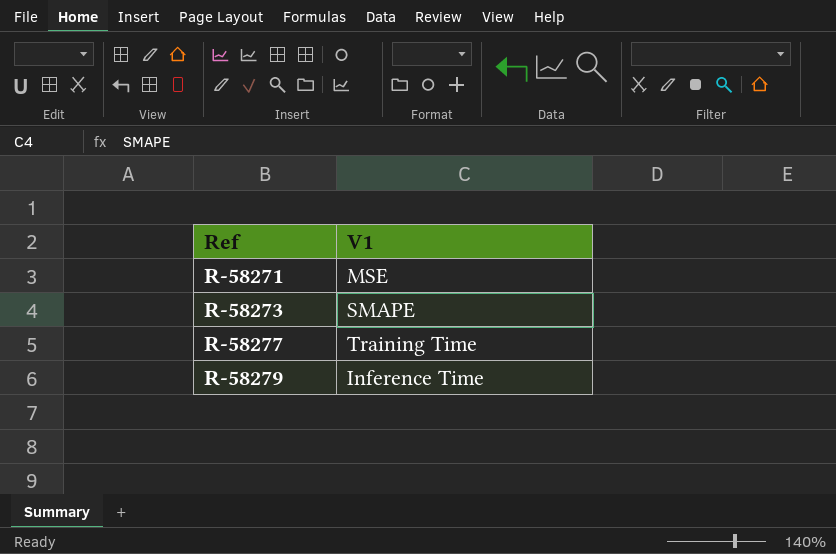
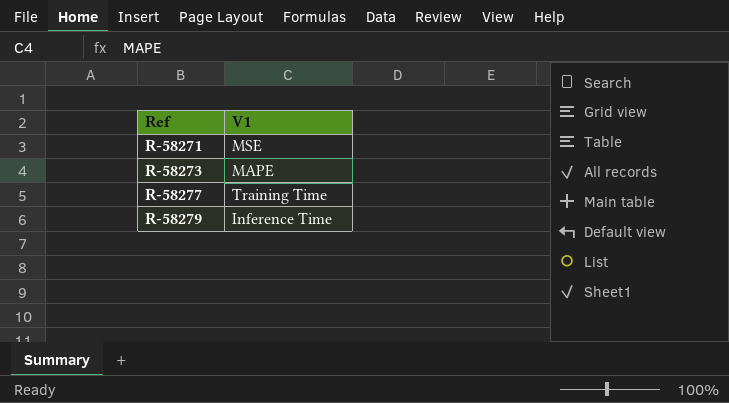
R-58273 | V1: SMAPE -> MAPE

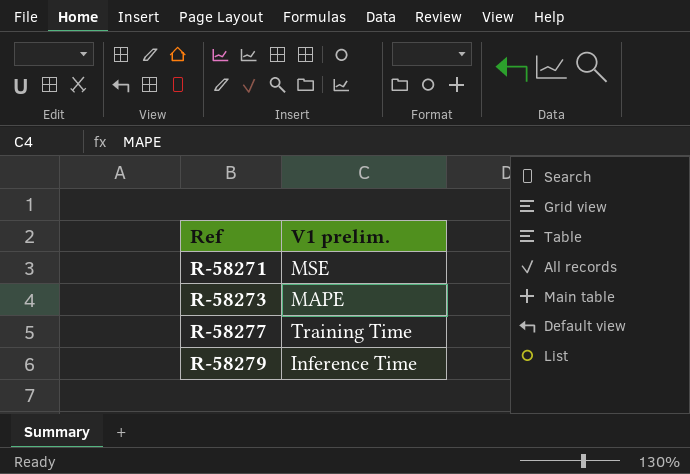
column name: V1 -> V1 prelim.

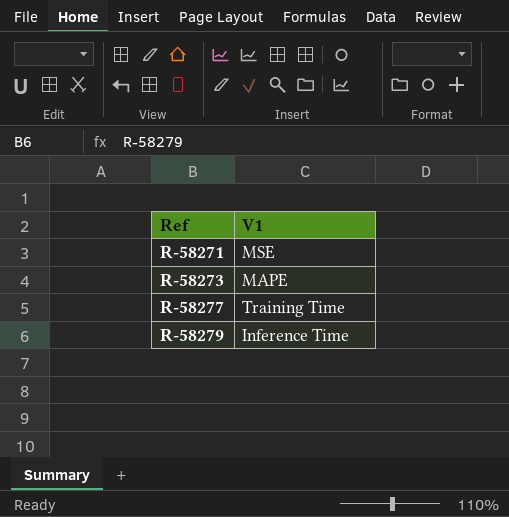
column name: V1 prelim. -> V1

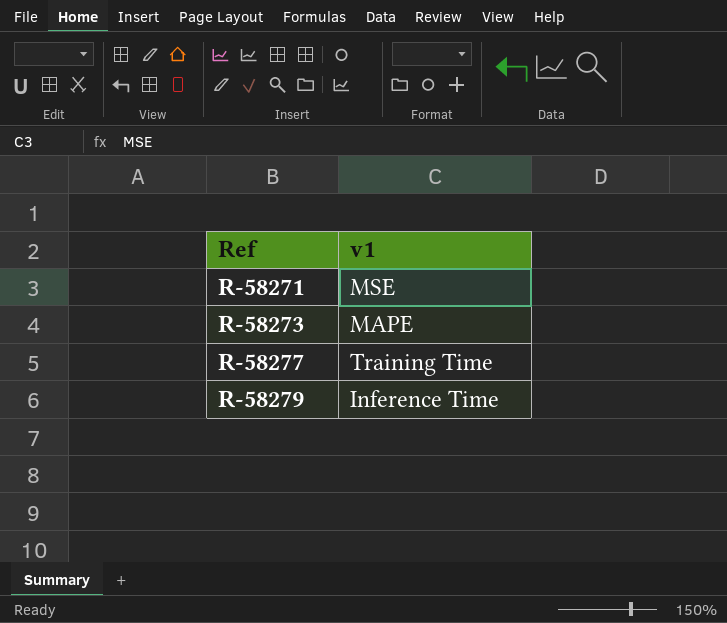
column name: V1 -> v1

